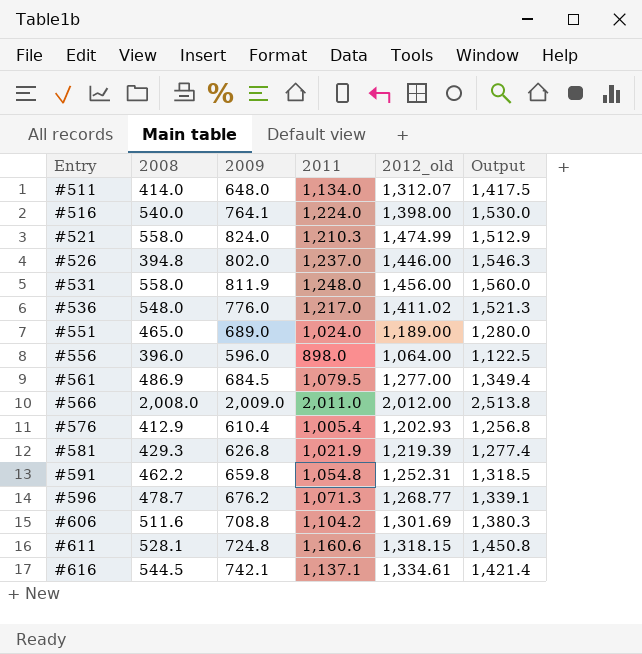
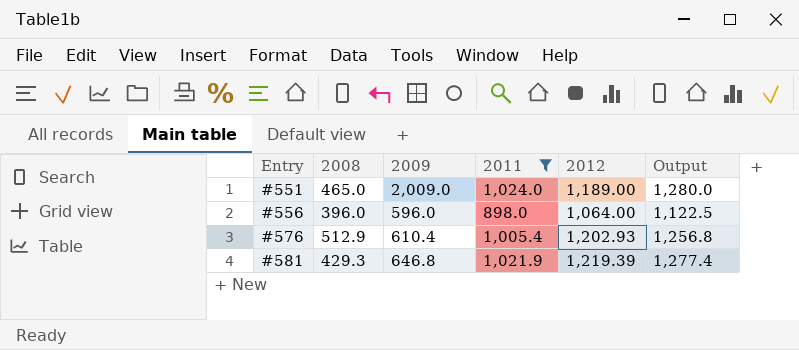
filter: none -> 2011 <= 1,024.0
column name: 2012_old -> 2012
#551 | 2009: 689.0 -> 2,009.0
#576 | 2008: 412.9 -> 512.9
#581 | 2009: 626.8 -> 646.8

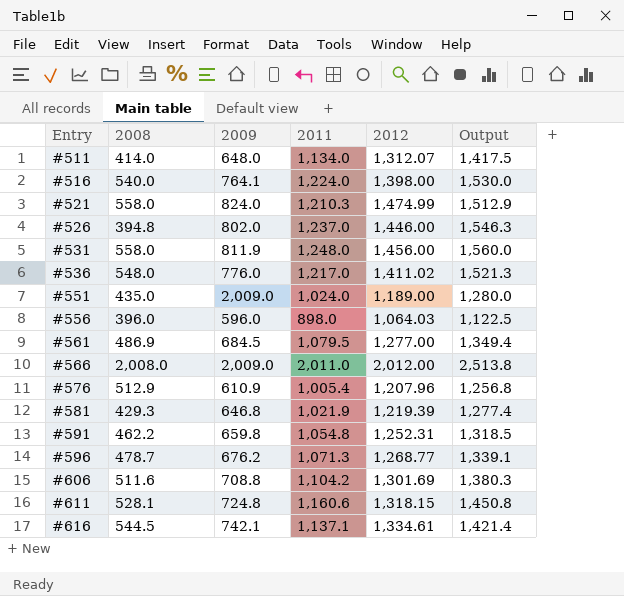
filter: 2011 <= 1,024.0 -> none
#551 | 2008: 465.0 -> 435.0
#556 | 2012: 1,064.00 -> 1,064.03
#576 | 2009: 610.4 -> 610.9
#576 | 2012: 1,202.93 -> 1,207.96

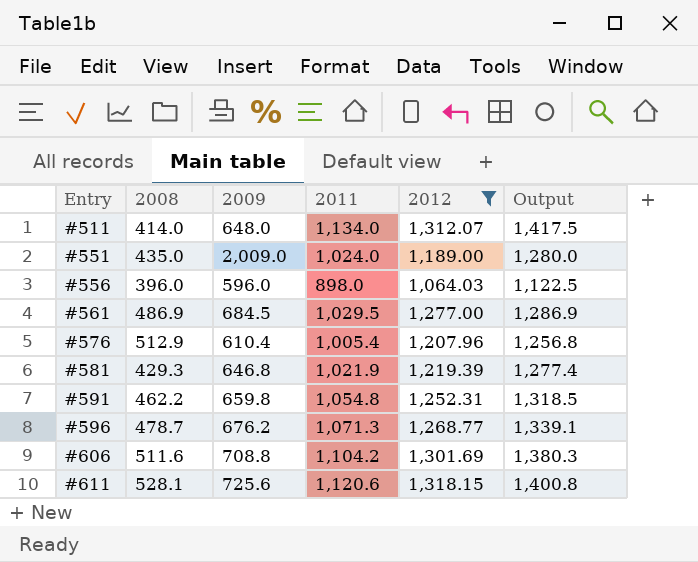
filter: none -> 2012 <= 1,318.15
#561 | 2011: 1,079.5 -> 1,029.5
#561 | Output: 1,349.4 -> 1,286.9
#576 | 2009: 610.9 -> 610.4
#611 | 2009: 724.8 -> 725.6
#611 | 2011: 1,160.6 -> 1,120.6
#611 | Output: 1,450.8 -> 1,400.8

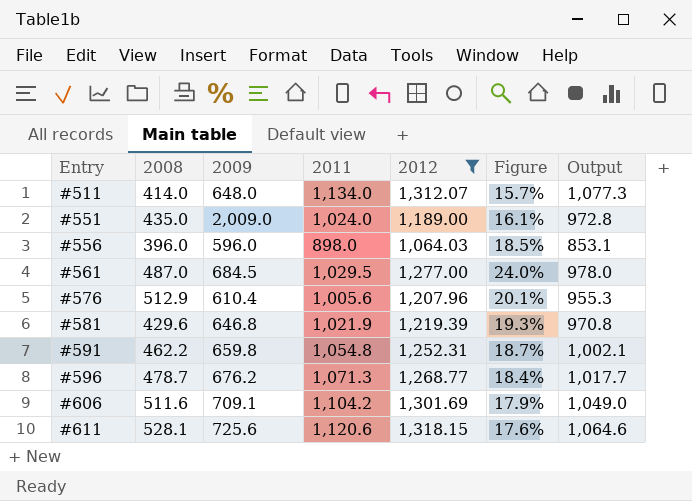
column Figure | formula: none -> ([2012] - [2011]) / [2011]
column Output | formula: [2011] * 1.25 -> [2011] * 0.95
#561 | 2008: 486.9 -> 487.0
#576 | 2011: 1,005.4 -> 1,005.6
#581 | 2008: 429.3 -> 429.6
#606 | 2009: 708.8 -> 709.1

